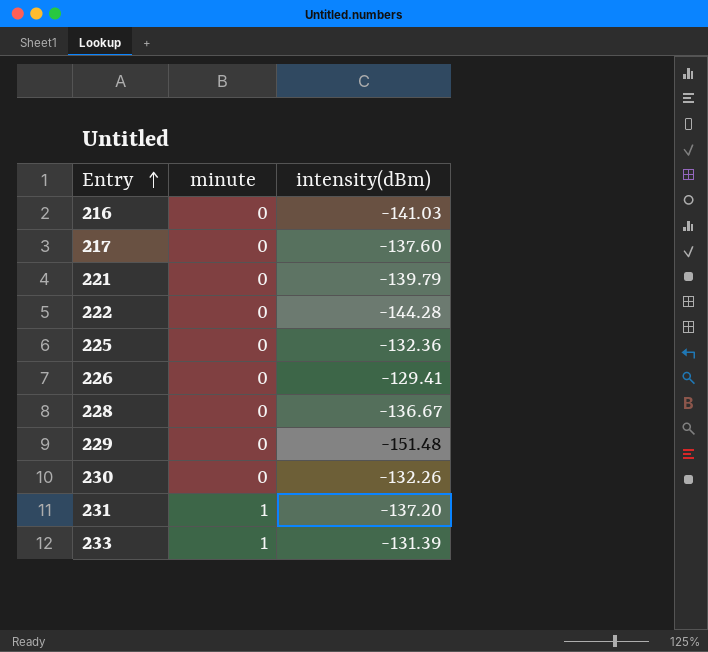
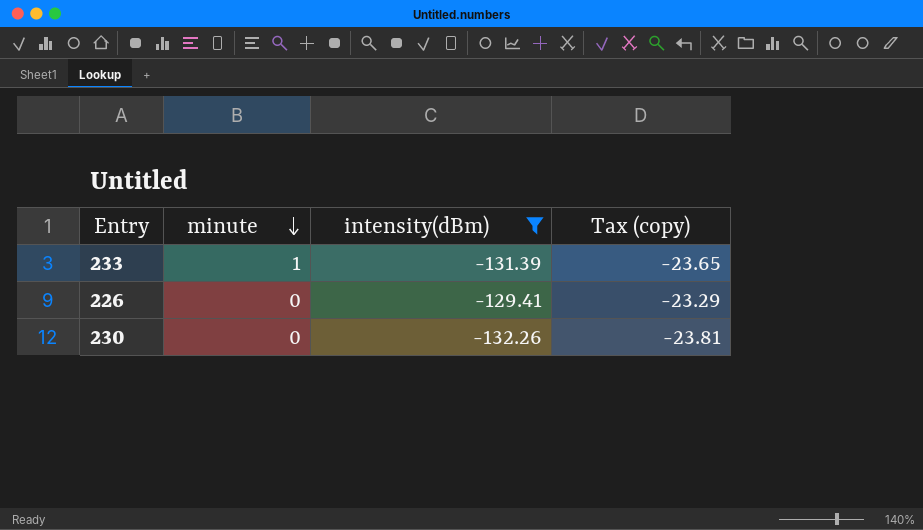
filter: none -> intensity(dBm) >= -132.26
row order: Entry ascending -> minute descending
column Tax (copy) | formula: none -> [intensity(dBm)] * 0.18

